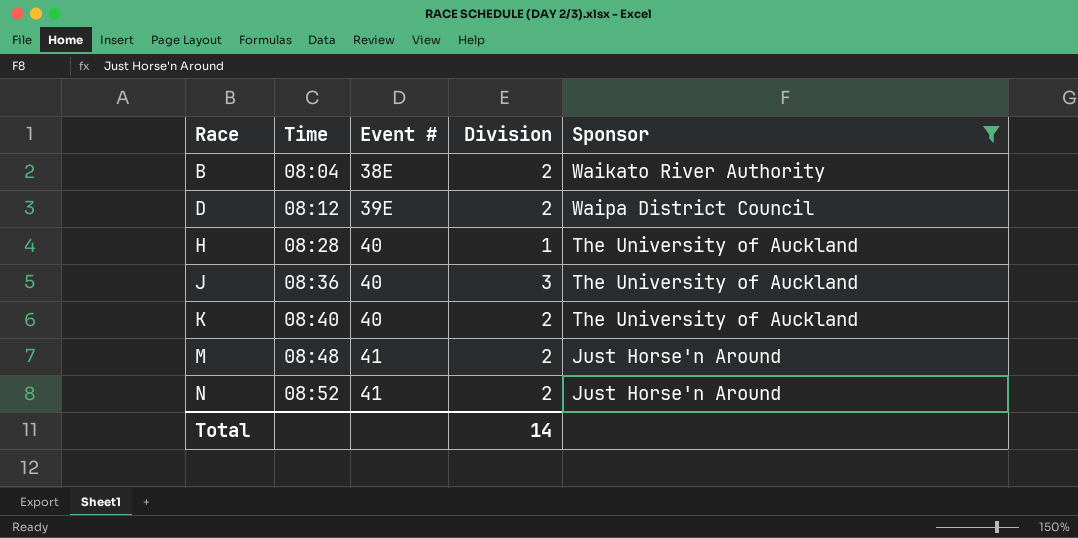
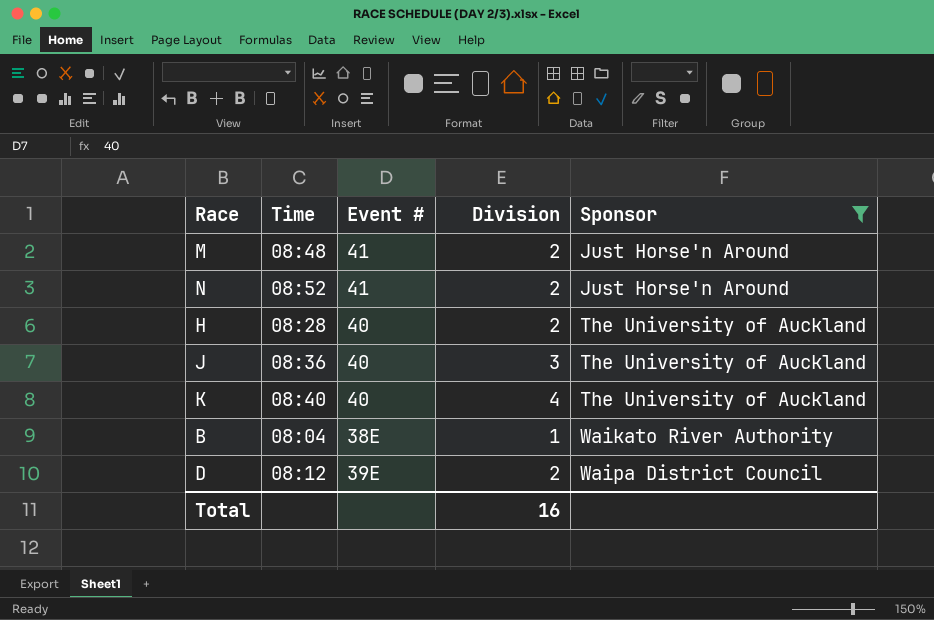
row order: Race ascending -> Sponsor ascending
H | Division: 1 -> 2
K | Division: 2 -> 4
B | Division: 2 -> 1
Total | Division: 14 -> 16

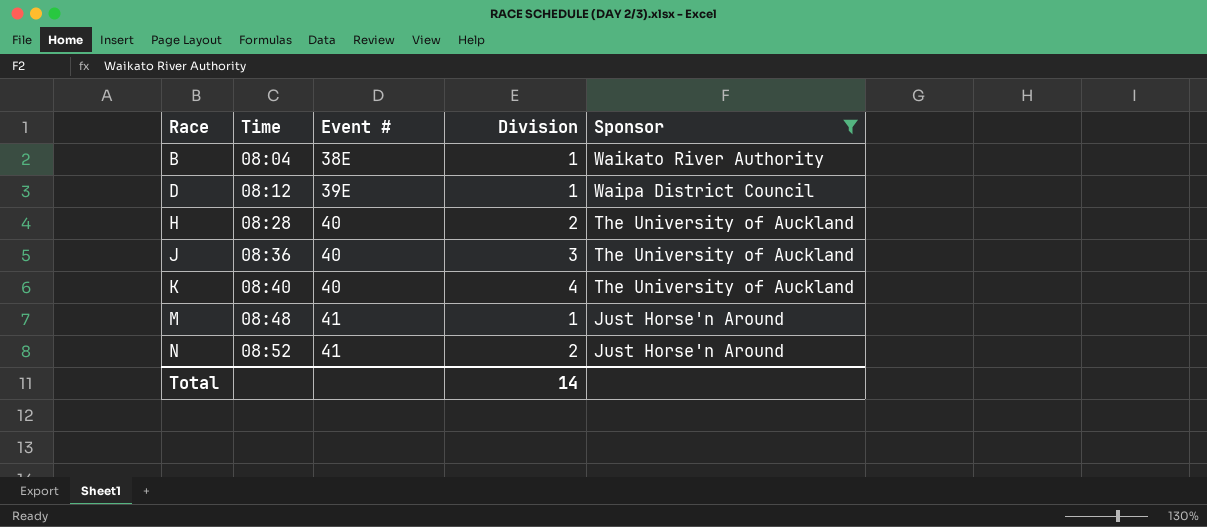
row order: Sponsor ascending -> Race ascending
D | Division: 2 -> 1
M | Division: 2 -> 1
Total | Division: 16 -> 14

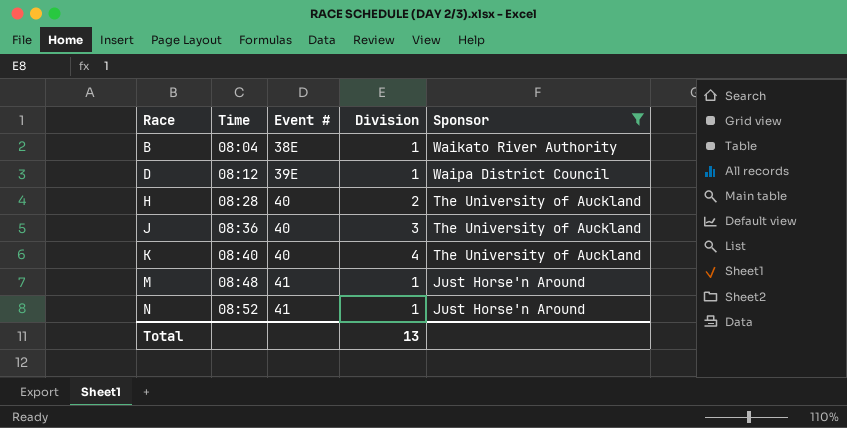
N | Division: 2 -> 1
Total | Division: 14 -> 13

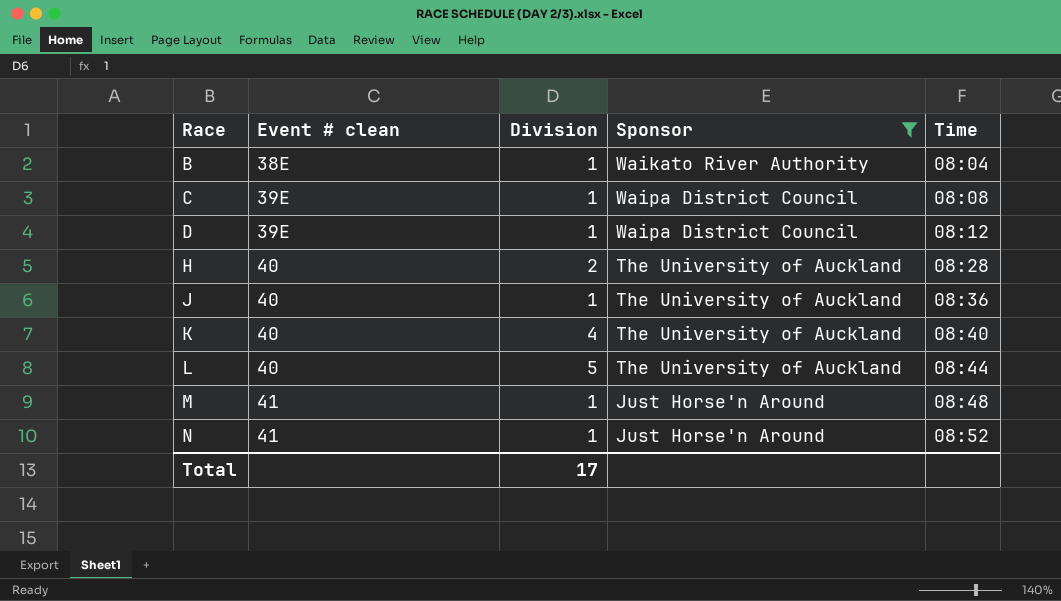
column name: Event # -> Event # clean
column Time | position: 2 -> 5
row C: none -> 39E | 1 | Waipa District Council | 08:08
J | Division: 3 -> 1
row L: none -> 40 | 5 | The University of Auckland | 08:44
Total | Division: 13 -> 17

